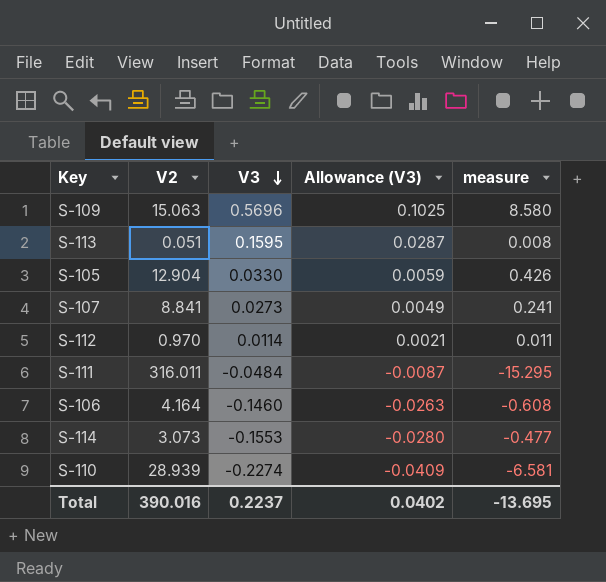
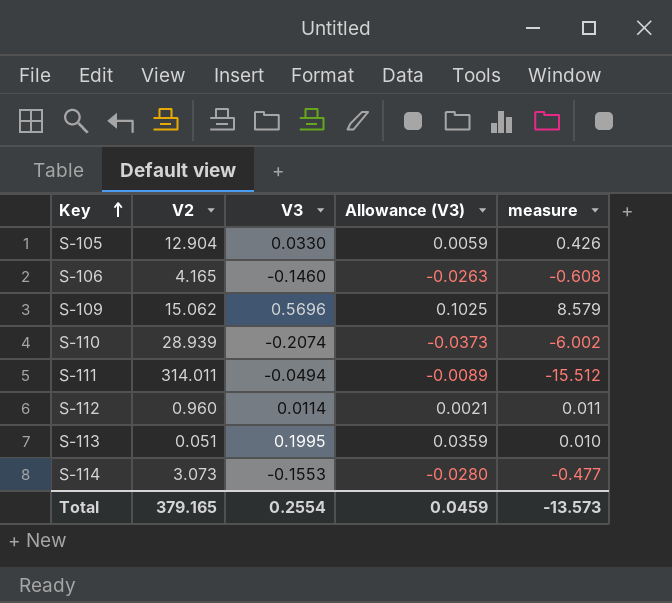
row order: V3 descending -> Key ascending
row S-107: 8.841 | 0.0273 | 0.0049 | 0.241 -> none
S-106 | V2: 4.164 -> 4.165
S-109 | V2: 15.063 -> 15.062
S-109 | measure: 8.580 -> 8.579
S-110 | V3: -0.2274 -> -0.2074
S-110 | Allowance (V3): -0.0409 -> -0.0373
S-110 | measure: -6.581 -> -6.002
S-111 | V2: 316.011 -> 314.011
S-111 | V3: -0.0484 -> -0.0494
S-111 | Allowance (V3): -0.0087 -> -0.0089
S-111 | measure: -15.295 -> -15.512
S-112 | V2: 0.970 -> 0.960
S-113 | V3: 0.1595 -> 0.1995
S-113 | Allowance (V3): 0.0287 -> 0.0359
S-113 | measure: 0.008 -> 0.010
Total | V2: 390.016 -> 379.165
Total | V3: 0.2237 -> 0.2554
Total | Allowance (V3): 0.0402 -> 0.0459
Total | measure: -13.695 -> -13.573

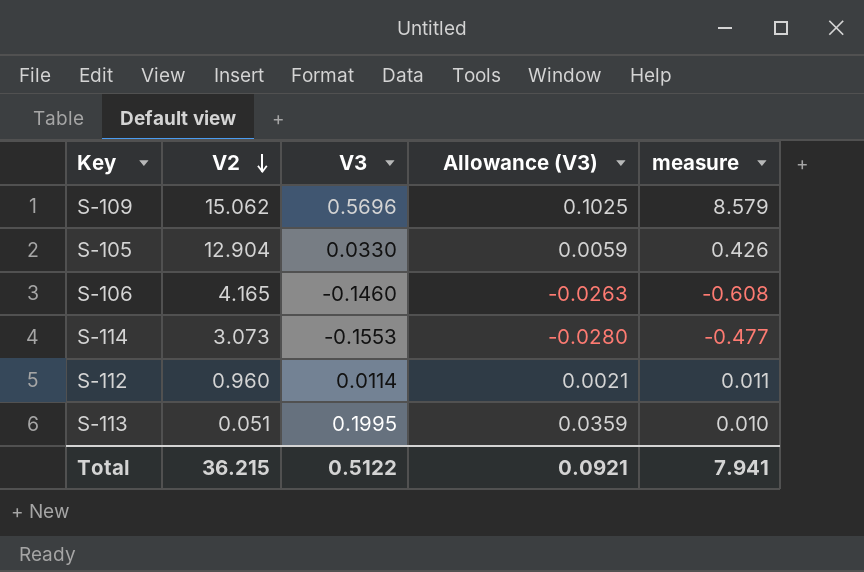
row order: Key ascending -> V2 descending
row S-110: 28.939 | -0.2074 | -0.0373 | -6.002 -> none
row S-111: 314.011 | -0.0494 | -0.0089 | -15.512 -> none
Total | V2: 379.165 -> 36.215
Total | V3: 0.2554 -> 0.5122
Total | Allowance (V3): 0.0459 -> 0.0921
Total | measure: -13.573 -> 7.941

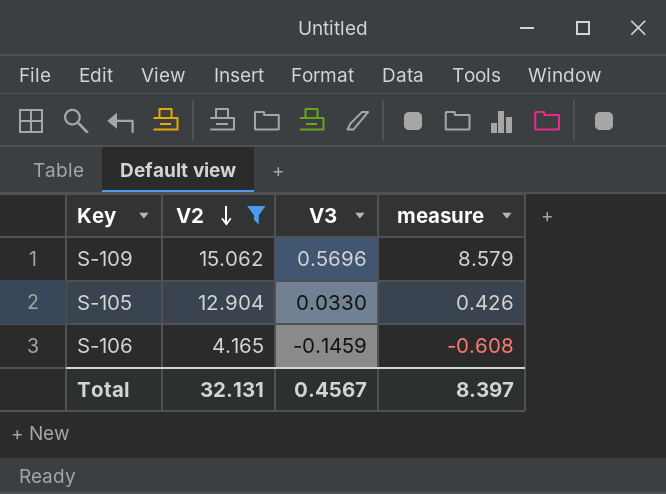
filter: none -> V2 >= 4.165
column Allowance (V3) | formula: [V3] * 0.18 -> none
S-106 | V3: -0.1460 -> -0.1459
Total | V2: 36.215 -> 32.131
Total | V3: 0.5122 -> 0.4567
Total | measure: 7.941 -> 8.397

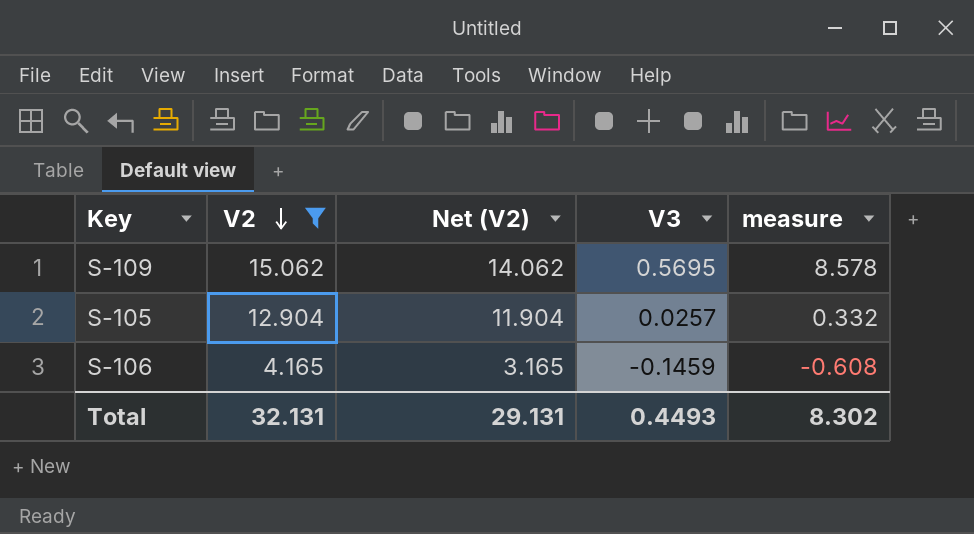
column Net (V2) | formula: none -> [V2] - 1
S-109 | V3: 0.5696 -> 0.5695
S-109 | measure: 8.579 -> 8.578
S-105 | V3: 0.0330 -> 0.0257
S-105 | measure: 0.426 -> 0.332
Total | V3: 0.4567 -> 0.4493
Total | measure: 8.397 -> 8.302

